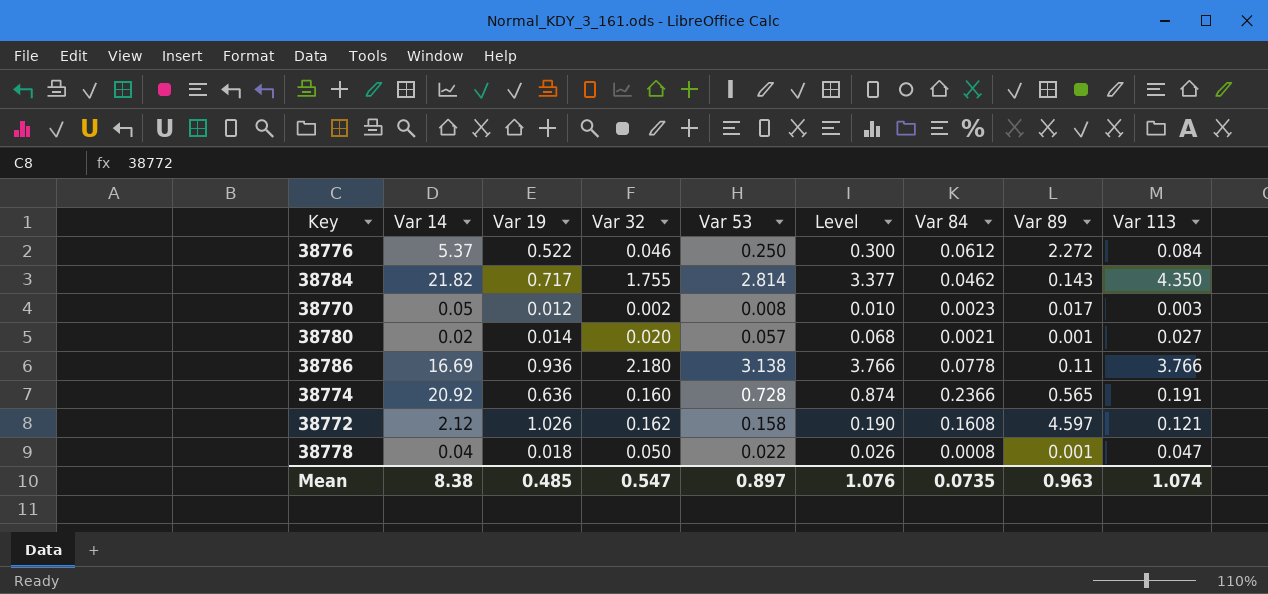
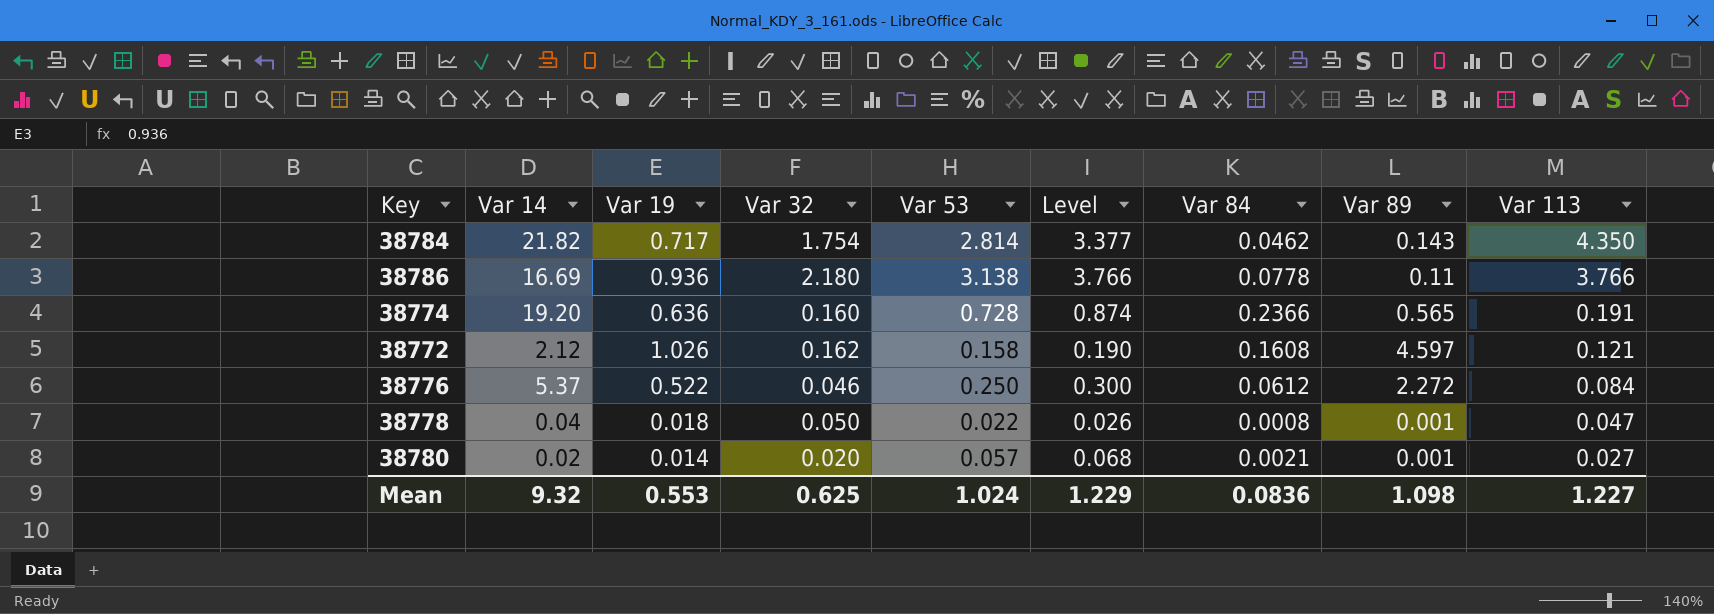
row order: none -> Var 113 descending
row 38770: 0.05 | 0.012 | 0.002 | 0.008 | 0.010 | 0.0023 | 0.017 | 0.003 -> none
38784 | Var 32: 1.755 -> 1.754
38774 | Var 14: 20.92 -> 19.20
Mean | Var 14: 8.38 -> 9.32
Mean | Var 19: 0.485 -> 0.553
Mean | Var 32: 0.547 -> 0.625
Mean | Var 53: 0.897 -> 1.024
Mean | Level: 1.076 -> 1.229
Mean | Var 84: 0.0735 -> 0.0836
Mean | Var 89: 0.963 -> 1.098
Mean | Var 113: 1.074 -> 1.227

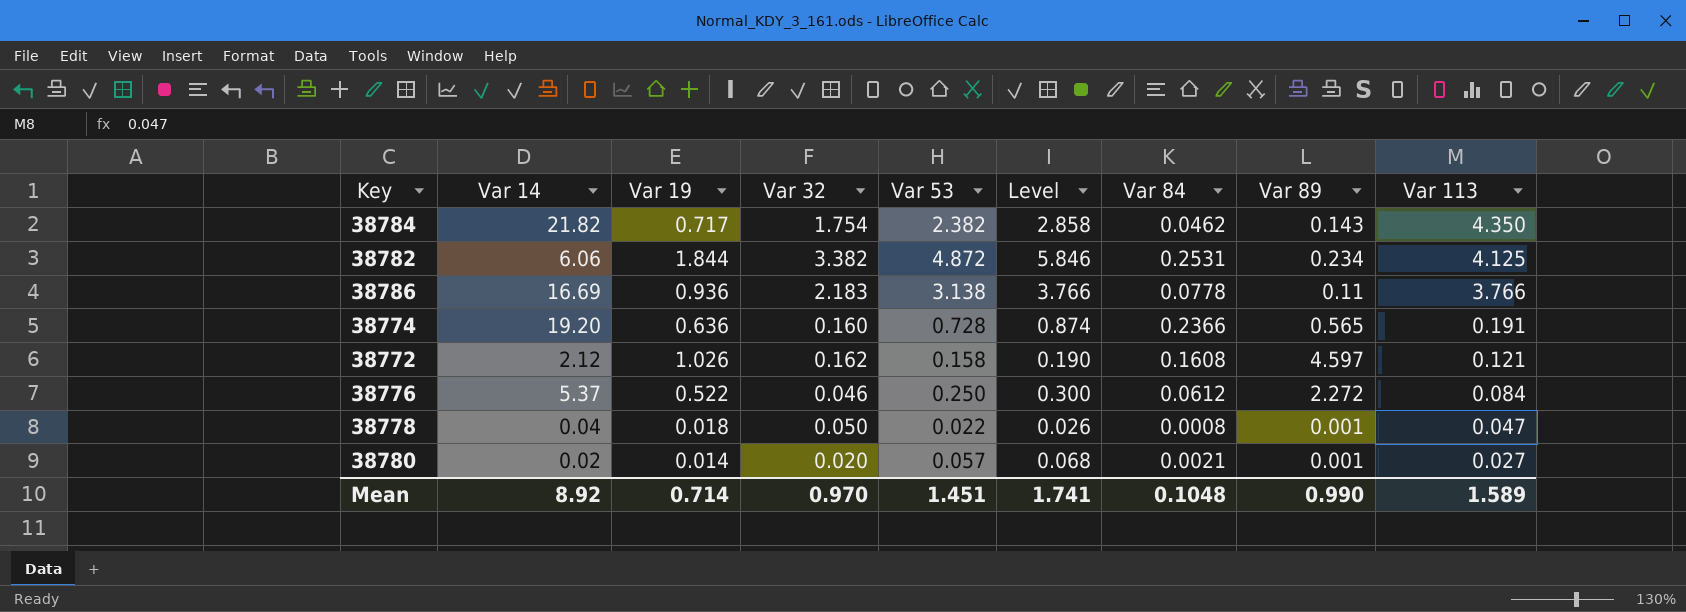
38784 | Var 53: 2.814 -> 2.382
38784 | Level: 3.377 -> 2.858
row 38782: none -> 6.06 | 1.844 | 3.382 | 4.872 | 5.846 | 0.2531 | 0.234 | 4.125
38786 | Var 32: 2.180 -> 2.183
Mean | Var 14: 9.32 -> 8.92
Mean | Var 19: 0.553 -> 0.714
Mean | Var 32: 0.625 -> 0.970
Mean | Var 53: 1.024 -> 1.451
Mean | Level: 1.229 -> 1.741
Mean | Var 84: 0.0836 -> 0.1048
Mean | Var 89: 1.098 -> 0.990
Mean | Var 113: 1.227 -> 1.589

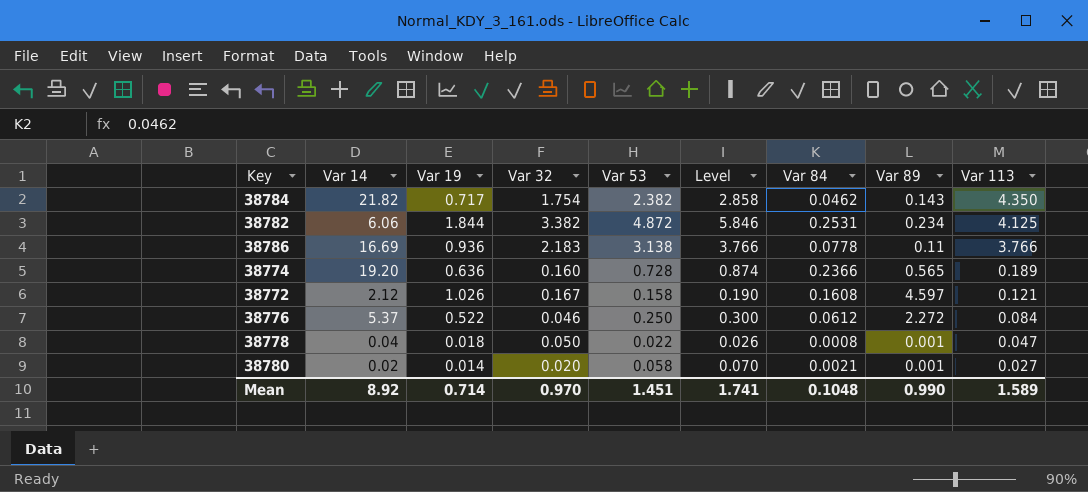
38774 | Var 113: 0.191 -> 0.189
38772 | Var 32: 0.162 -> 0.167
38780 | Var 53: 0.057 -> 0.058
38780 | Level: 0.068 -> 0.070

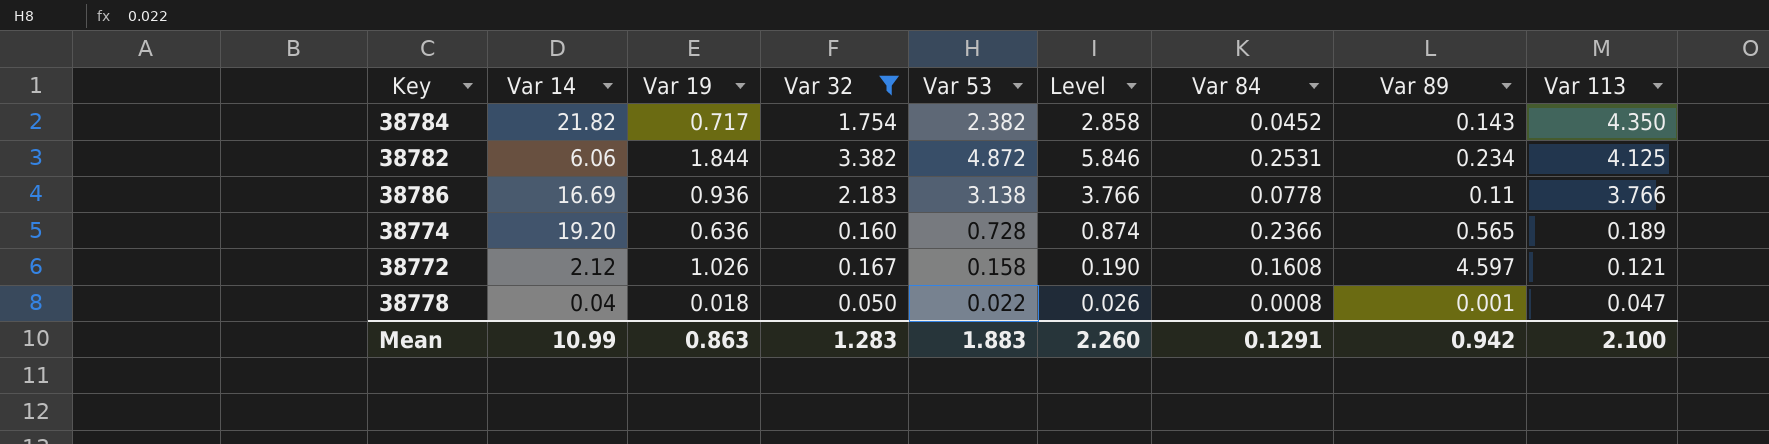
filter: none -> Var 32 >= 0.050
38784 | Var 84: 0.0462 -> 0.0452
Mean | Var 14: 8.92 -> 10.99
Mean | Var 19: 0.714 -> 0.863
Mean | Var 32: 0.970 -> 1.283
Mean | Var 53: 1.451 -> 1.883
Mean | Level: 1.741 -> 2.260
Mean | Var 84: 0.1048 -> 0.1291
Mean | Var 89: 0.990 -> 0.942
Mean | Var 113: 1.589 -> 2.100

